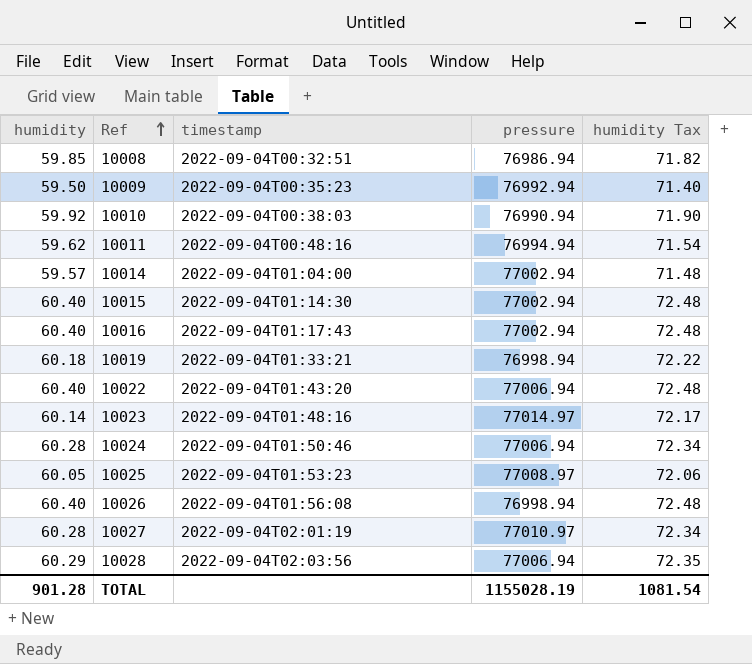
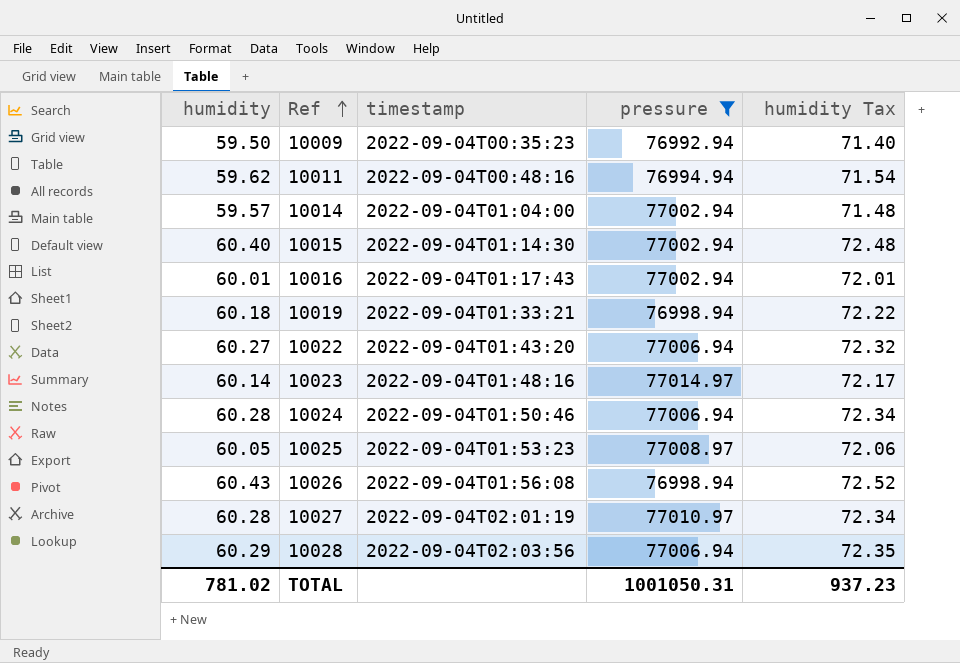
filter: none -> pressure >= 76992.94
10016 | humidity: 60.40 -> 60.01
10016 | humidity Tax: 72.48 -> 72.01
10022 | humidity: 60.40 -> 60.27
10022 | humidity Tax: 72.48 -> 72.32
10026 | humidity: 60.40 -> 60.43
10026 | humidity Tax: 72.48 -> 72.52
TOTAL | humidity: 901.28 -> 781.02
TOTAL | pressure: 1155028.19 -> 1001050.31
TOTAL | humidity Tax: 1081.54 -> 937.23

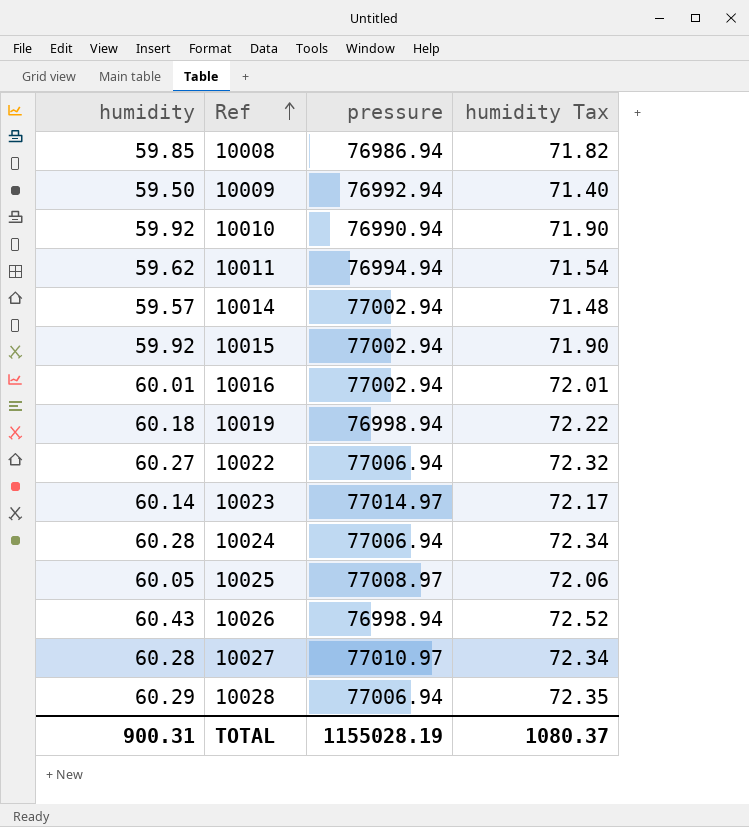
filter: pressure >= 76992.94 -> none
column timestamp | position: 3 -> none
10015 | humidity: 60.40 -> 59.92
10015 | humidity Tax: 72.48 -> 71.90
TOTAL | humidity: 781.02 -> 900.31
TOTAL | pressure: 1001050.31 -> 1155028.19
TOTAL | humidity Tax: 937.23 -> 1080.37

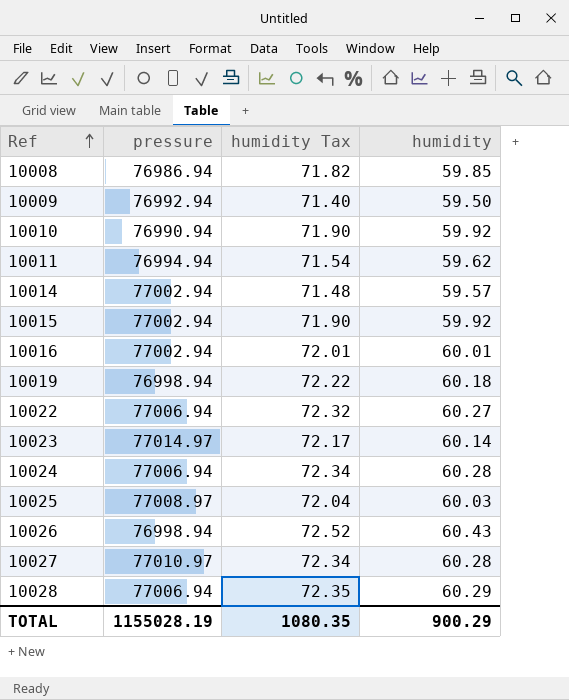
column humidity | position: 1 -> 4
10025 | humidity Tax: 72.06 -> 72.04
10025 | humidity: 60.05 -> 60.03
TOTAL | humidity Tax: 1080.37 -> 1080.35
TOTAL | humidity: 900.31 -> 900.29

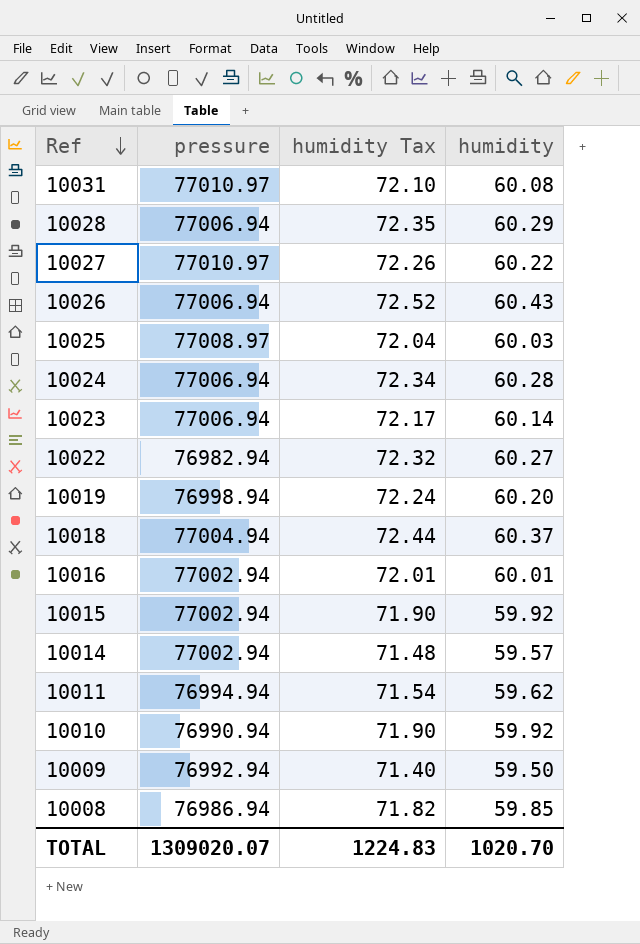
row order: Ref ascending -> Ref descending
row 10031: none -> 77010.97 | 72.10 | 60.08
10027 | humidity Tax: 72.34 -> 72.26
10027 | humidity: 60.28 -> 60.22
10026 | pressure: 76998.94 -> 77006.94
10023 | pressure: 77014.97 -> 77006.94
10022 | pressure: 77006.94 -> 76982.94
10019 | humidity Tax: 72.22 -> 72.24
10019 | humidity: 60.18 -> 60.20
row 10018: none -> 77004.94 | 72.44 | 60.37
TOTAL | pressure: 1155028.19 -> 1309020.07
TOTAL | humidity Tax: 1080.35 -> 1224.83
TOTAL | humidity: 900.29 -> 1020.70

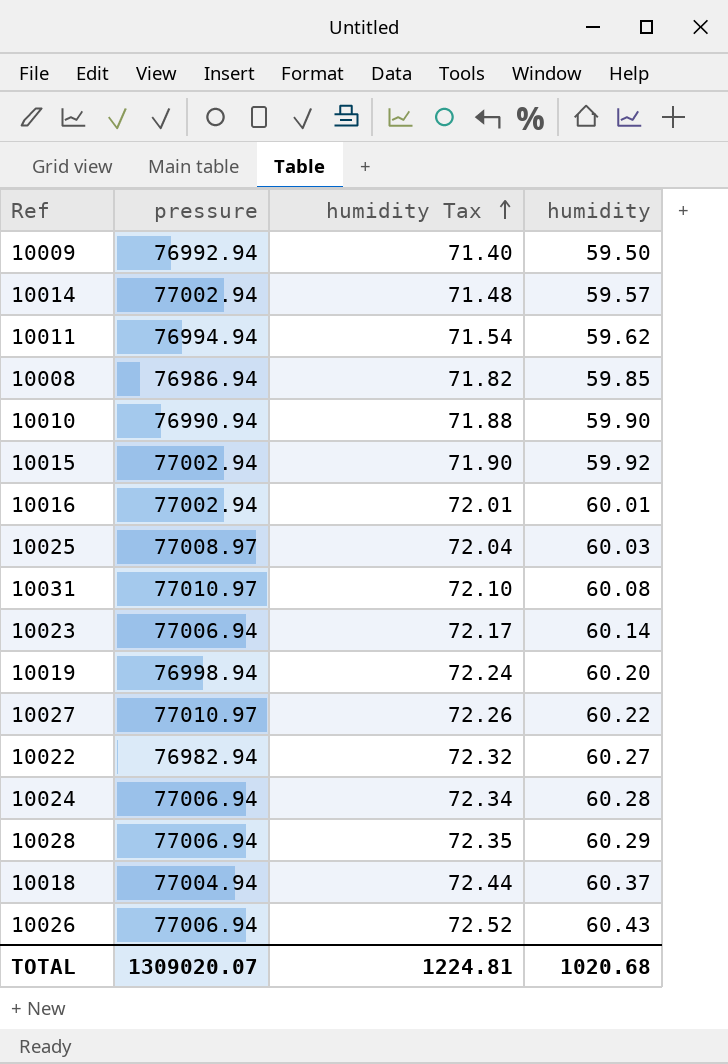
row order: Ref descending -> humidity Tax ascending
10010 | humidity Tax: 71.90 -> 71.88
10010 | humidity: 59.92 -> 59.90
TOTAL | humidity Tax: 1224.83 -> 1224.81
TOTAL | humidity: 1020.70 -> 1020.68

